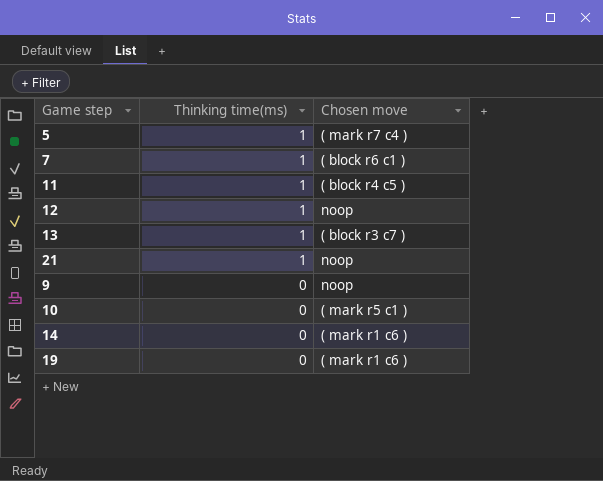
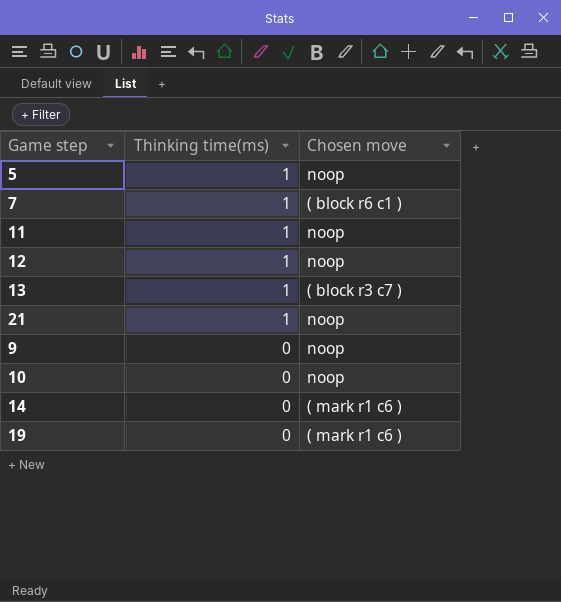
5 | Chosen move: ( mark r7 c4 ) -> noop
11 | Chosen move: ( block r4 c5 ) -> noop
10 | Chosen move: ( mark r5 c1 ) -> noop

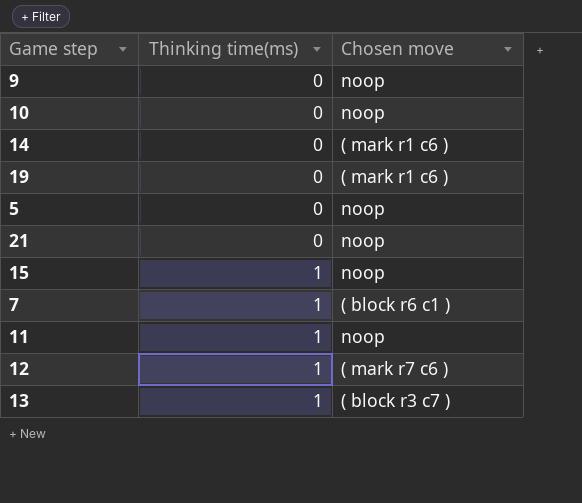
row order: Thinking time(ms) descending -> Thinking time(ms) ascending
5 | Thinking time(ms): 1 -> 0
21 | Thinking time(ms): 1 -> 0
row 15: none -> 1 | noop
12 | Chosen move: noop -> ( mark r7 c6 )

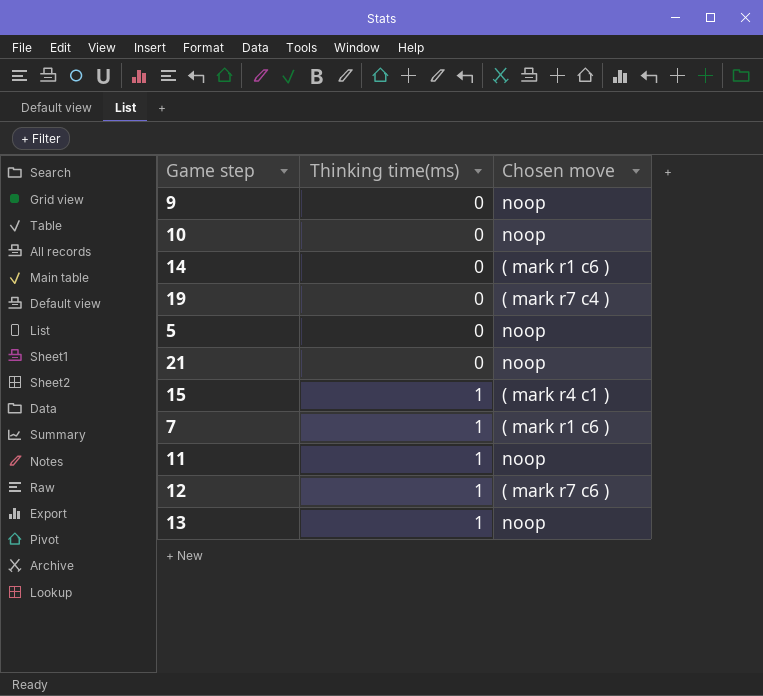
19 | Chosen move: ( mark r1 c6 ) -> ( mark r7 c4 )
15 | Chosen move: noop -> ( mark r4 c1 )
7 | Chosen move: ( block r6 c1 ) -> ( mark r1 c6 )
13 | Chosen move: ( block r3 c7 ) -> noop

